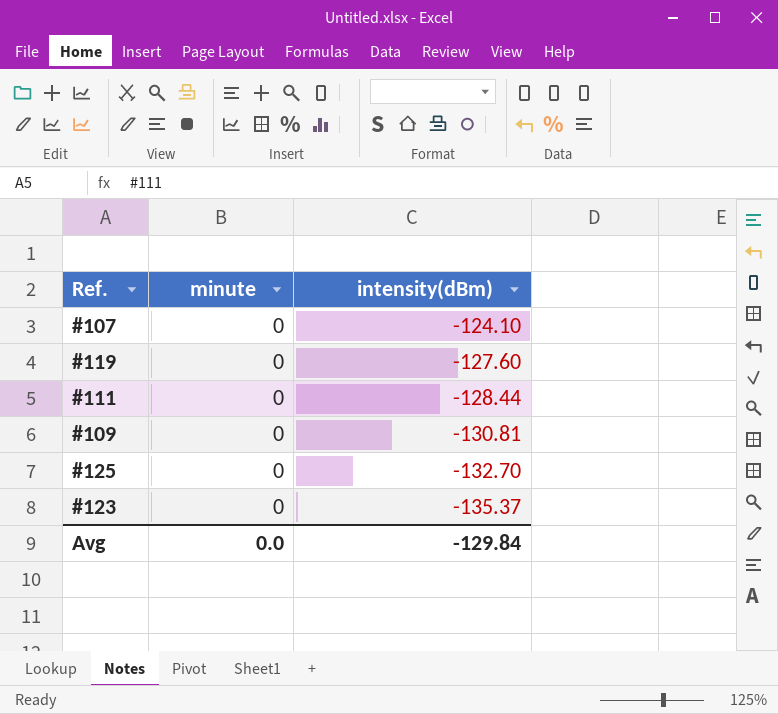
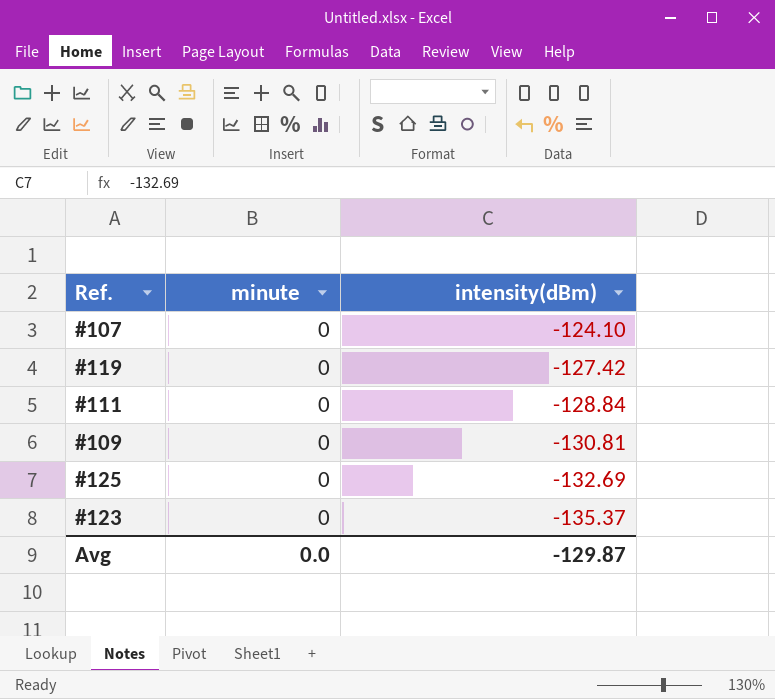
#119 | intensity(dBm): -127.60 -> -127.42
#111 | intensity(dBm): -128.44 -> -128.84
#125 | intensity(dBm): -132.70 -> -132.69
Avg | intensity(dBm): -129.84 -> -129.87

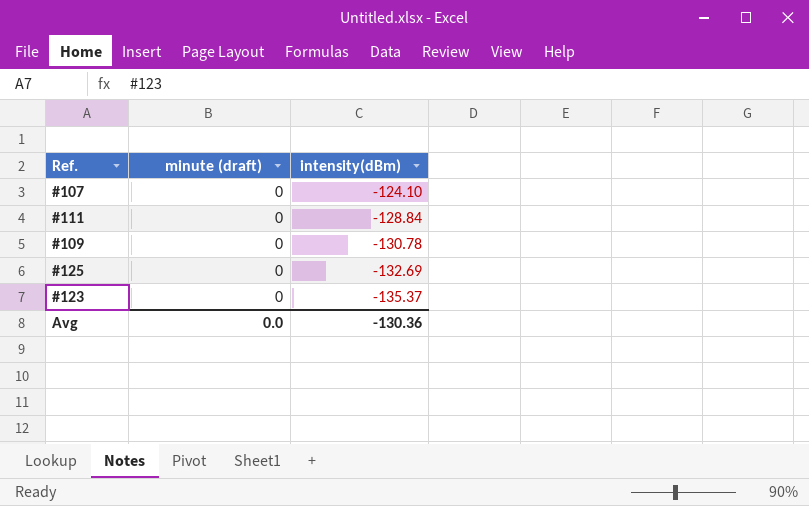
column name: minute -> minute (draft)
row #119: 0 | -127.42 -> none
#109 | intensity(dBm): -130.81 -> -130.78
Avg | intensity(dBm): -129.87 -> -130.36

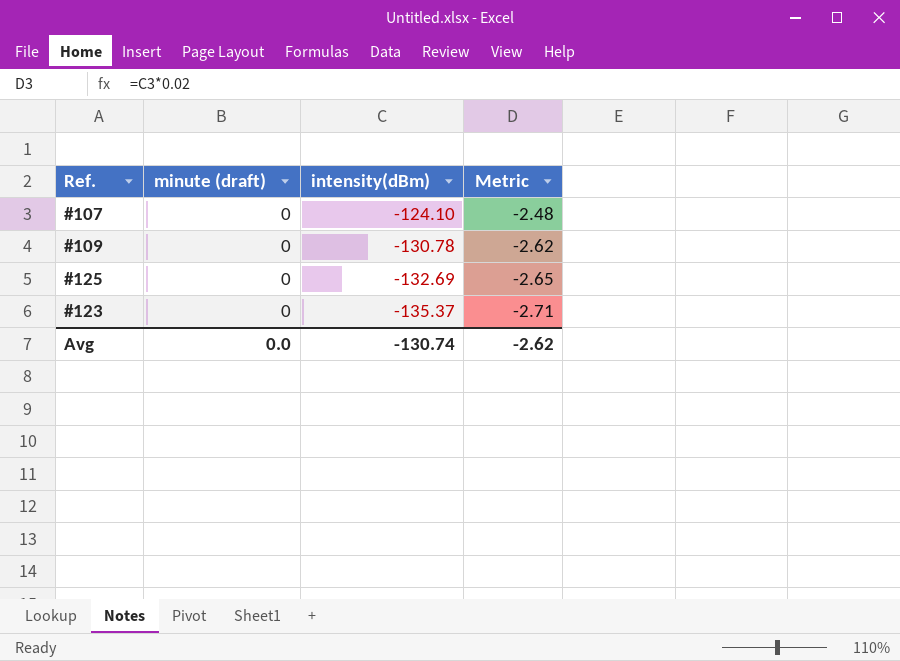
column Metric | formula: none -> [intensity(dBm)] * 0.02
row #111: 0 | -128.84 -> none
Avg | intensity(dBm): -130.36 -> -130.74

